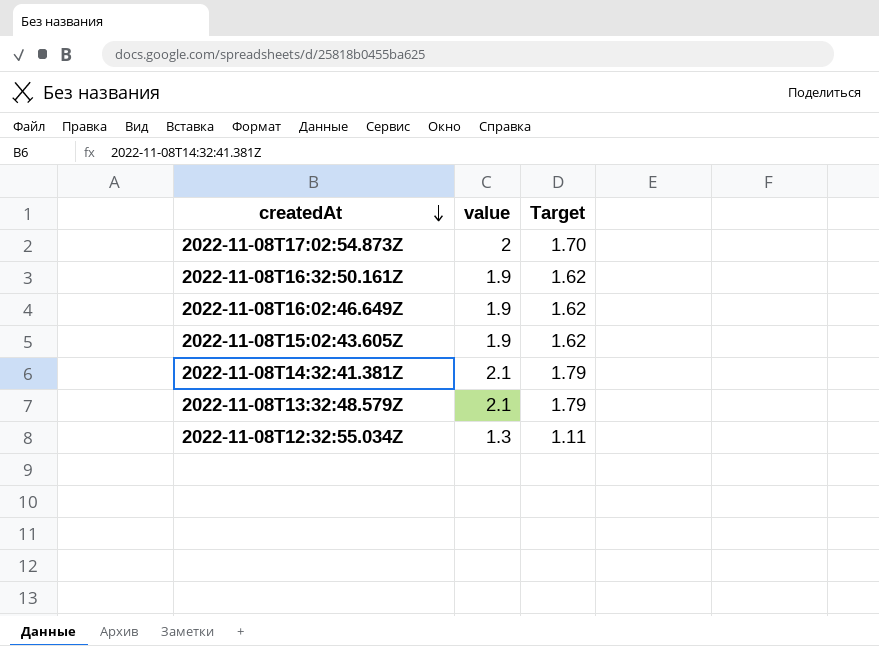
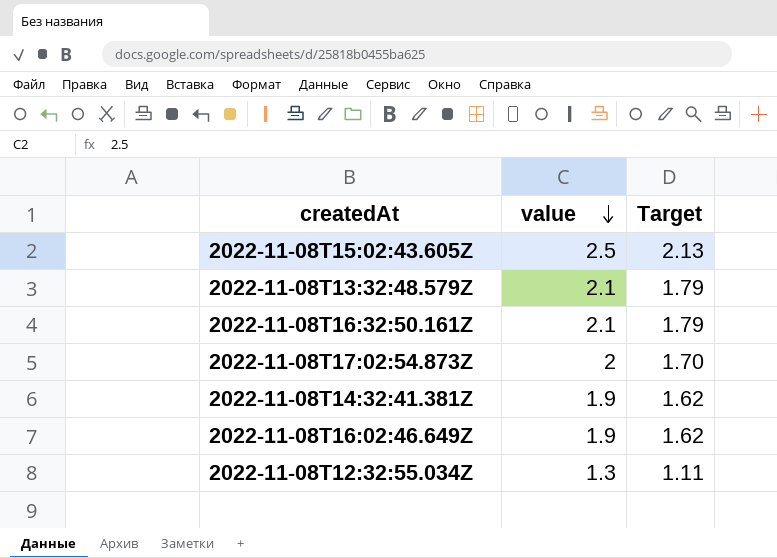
row order: createdAt descending -> value descending
2022-11-08T15:02:43.605Z | value: 1.9 -> 2.5
2022-11-08T15:02:43.605Z | Target: 1.62 -> 2.13
2022-11-08T16:32:50.161Z | value: 1.9 -> 2.1
2022-11-08T16:32:50.161Z | Target: 1.62 -> 1.79
2022-11-08T14:32:41.381Z | value: 2.1 -> 1.9
2022-11-08T14:32:41.381Z | Target: 1.79 -> 1.62

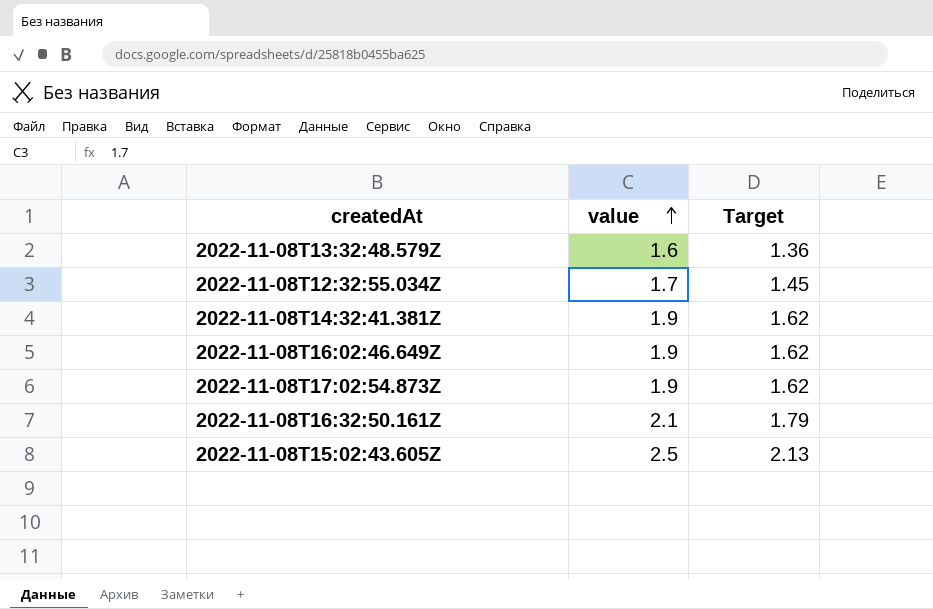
row order: value descending -> value ascending
2022-11-08T13:32:48.579Z | value: 2.1 -> 1.6
2022-11-08T13:32:48.579Z | Target: 1.79 -> 1.36
2022-11-08T12:32:55.034Z | value: 1.3 -> 1.7
2022-11-08T12:32:55.034Z | Target: 1.11 -> 1.45
2022-11-08T17:02:54.873Z | value: 2 -> 1.9
2022-11-08T17:02:54.873Z | Target: 1.70 -> 1.62

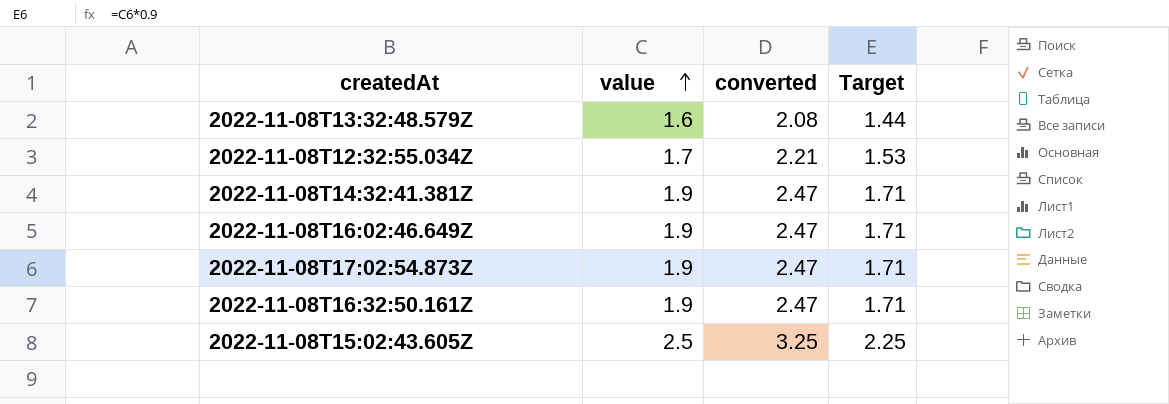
column converted | formula: none -> [value] * 1.3
column Target | formula: [value] * 0.85 -> [value] * 0.9
2022-11-08T16:32:50.161Z | value: 2.1 -> 1.9

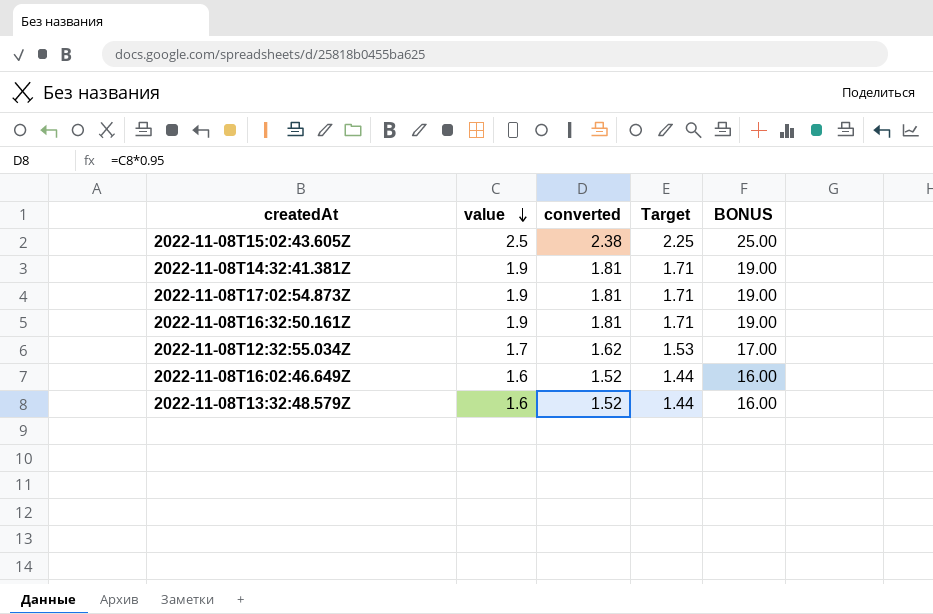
row order: value ascending -> value descending
column converted | formula: [value] * 1.3 -> [value] * 0.95
column BONUS | formula: none -> [value] * 10
2022-11-08T16:02:46.649Z | value: 1.9 -> 1.6
2022-11-08T16:02:46.649Z | Target: 1.71 -> 1.44

